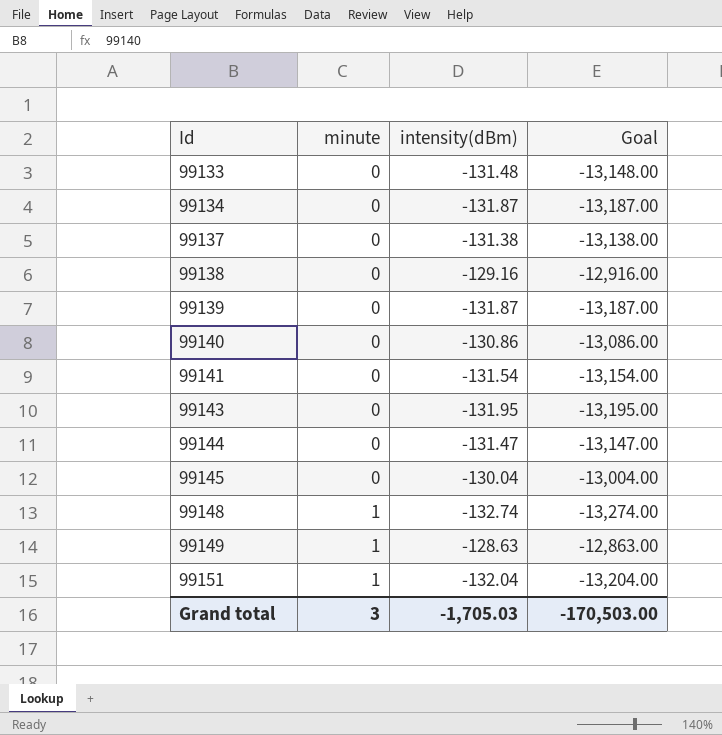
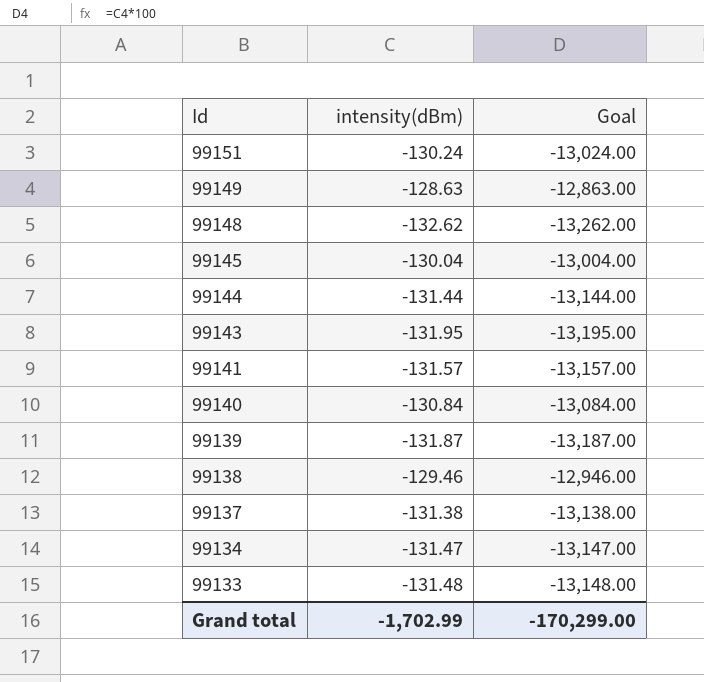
row order: Id ascending -> Id descending
column minute | position: 2 -> none
99151 | intensity(dBm): -132.04 -> -130.24
99151 | Goal: -13,204.00 -> -13,024.00
99148 | intensity(dBm): -132.74 -> -132.62
99148 | Goal: -13,274.00 -> -13,262.00
99144 | intensity(dBm): -131.47 -> -131.44
99144 | Goal: -13,147.00 -> -13,144.00
99141 | intensity(dBm): -131.54 -> -131.57
99141 | Goal: -13,154.00 -> -13,157.00
99140 | intensity(dBm): -130.86 -> -130.84
99140 | Goal: -13,086.00 -> -13,084.00
99138 | intensity(dBm): -129.16 -> -129.46
99138 | Goal: -12,916.00 -> -12,946.00
99134 | intensity(dBm): -131.87 -> -131.47
99134 | Goal: -13,187.00 -> -13,147.00
Grand total | intensity(dBm): -1,705.03 -> -1,702.99
Grand total | Goal: -170,503.00 -> -170,299.00

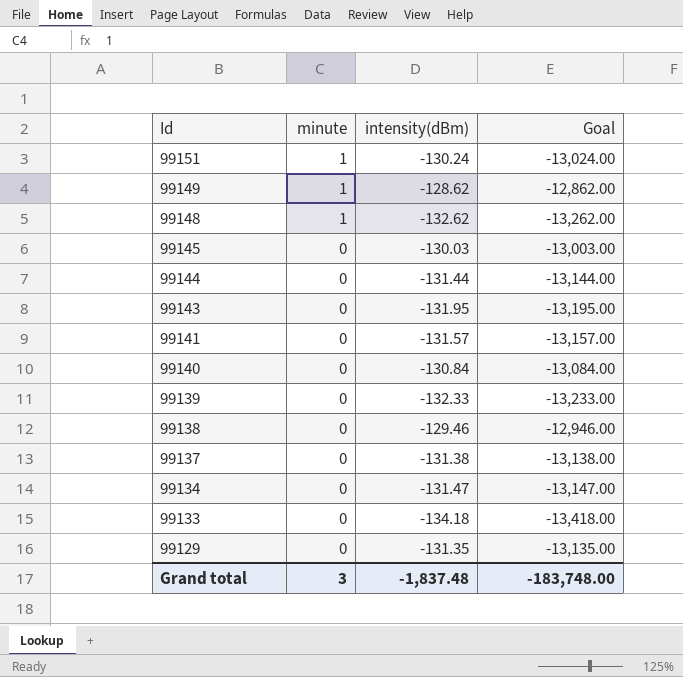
column minute | position: none -> 2
99149 | intensity(dBm): -128.63 -> -128.62
99149 | Goal: -12,863.00 -> -12,862.00
99145 | intensity(dBm): -130.04 -> -130.03
99145 | Goal: -13,004.00 -> -13,003.00
99139 | intensity(dBm): -131.87 -> -132.33
99139 | Goal: -13,187.00 -> -13,233.00
99133 | intensity(dBm): -131.48 -> -134.18
99133 | Goal: -13,148.00 -> -13,418.00
row 99129: none -> 0 | -131.35 | -13,135.00
Grand total | intensity(dBm): -1,702.99 -> -1,837.48
Grand total | Goal: -170,299.00 -> -183,748.00

